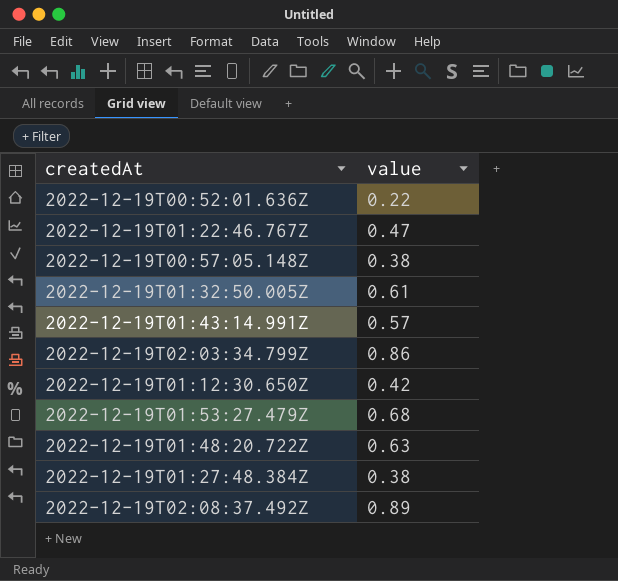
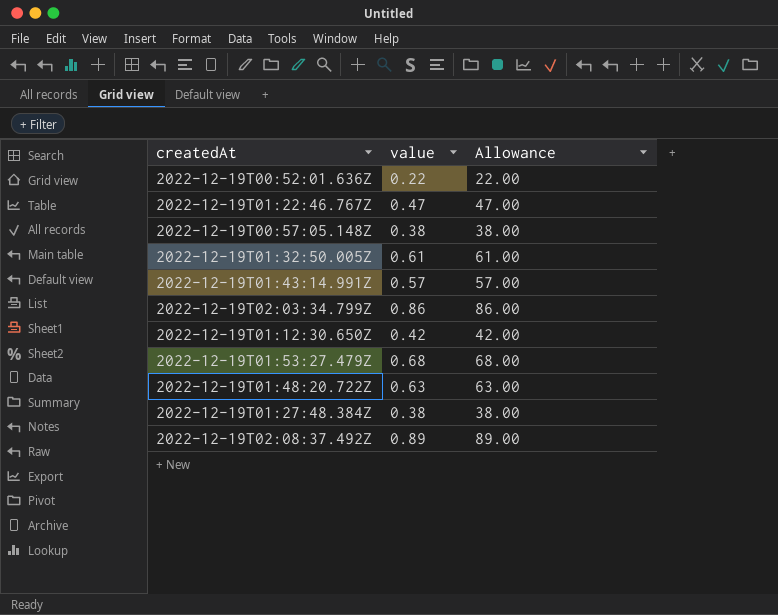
column Allowance | formula: none -> [value] * 100

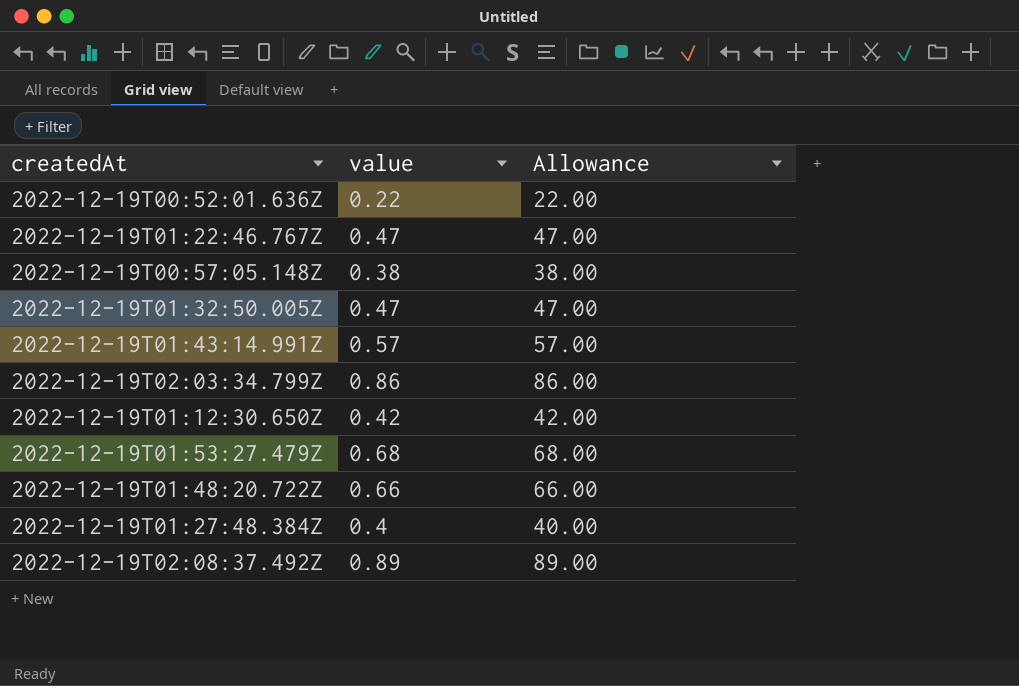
2022-12-19T01:32:50.005Z | value: 0.61 -> 0.47
2022-12-19T01:32:50.005Z | Allowance: 61.00 -> 47.00
2022-12-19T01:48:20.722Z | value: 0.63 -> 0.66
2022-12-19T01:48:20.722Z | Allowance: 63.00 -> 66.00
2022-12-19T01:27:48.384Z | value: 0.38 -> 0.4
2022-12-19T01:27:48.384Z | Allowance: 38.00 -> 40.00

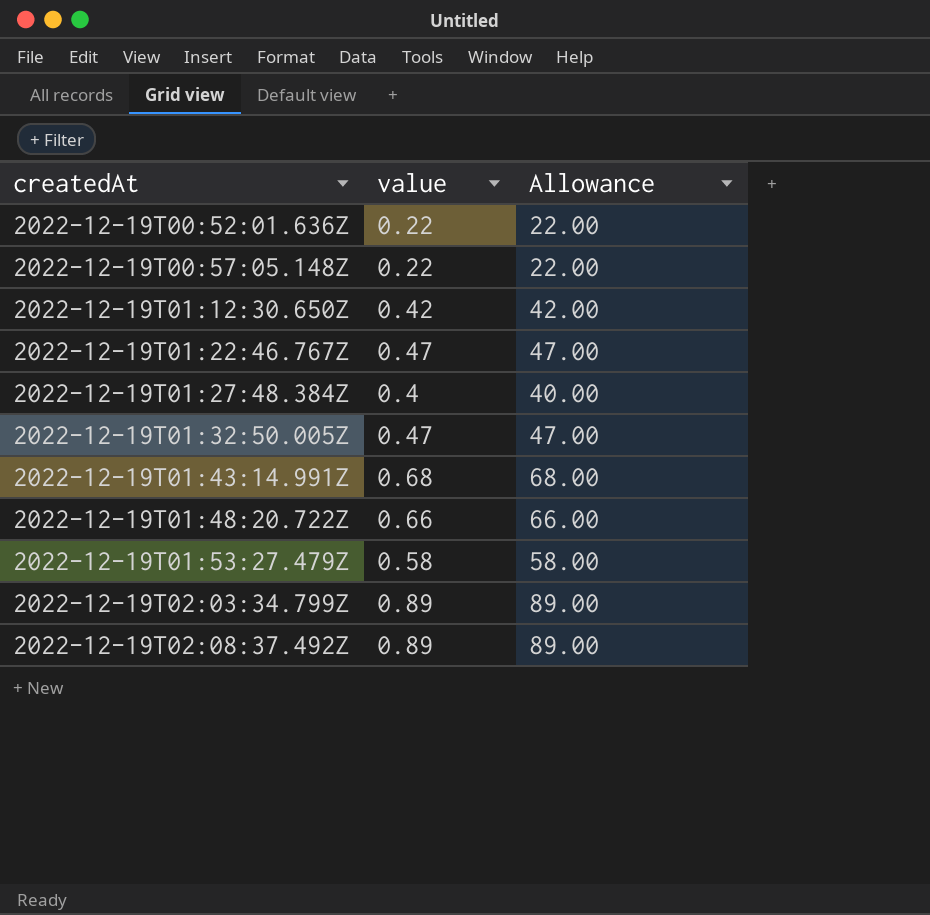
row order: none -> createdAt ascending
2022-12-19T00:57:05.148Z | value: 0.38 -> 0.22
2022-12-19T00:57:05.148Z | Allowance: 38.00 -> 22.00
2022-12-19T01:43:14.991Z | value: 0.57 -> 0.68
2022-12-19T01:43:14.991Z | Allowance: 57.00 -> 68.00
2022-12-19T01:53:27.479Z | value: 0.68 -> 0.58
2022-12-19T01:53:27.479Z | Allowance: 68.00 -> 58.00
2022-12-19T02:03:34.799Z | value: 0.86 -> 0.89
2022-12-19T02:03:34.799Z | Allowance: 86.00 -> 89.00

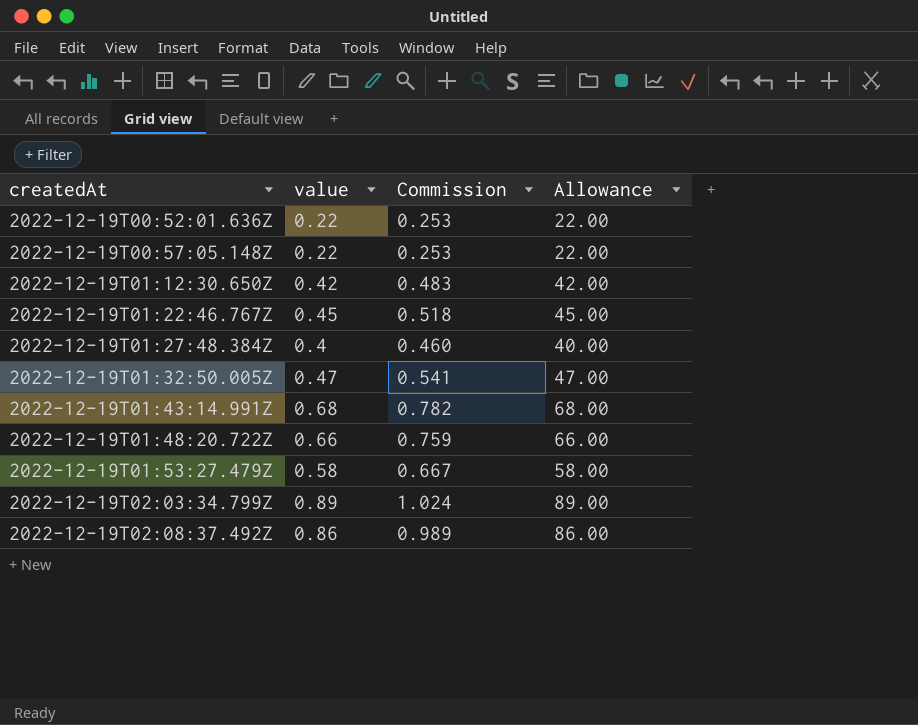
column Commission | formula: none -> [value] * 1.15
2022-12-19T01:22:46.767Z | value: 0.47 -> 0.45
2022-12-19T01:22:46.767Z | Allowance: 47.00 -> 45.00
2022-12-19T02:08:37.492Z | value: 0.89 -> 0.86
2022-12-19T02:08:37.492Z | Allowance: 89.00 -> 86.00

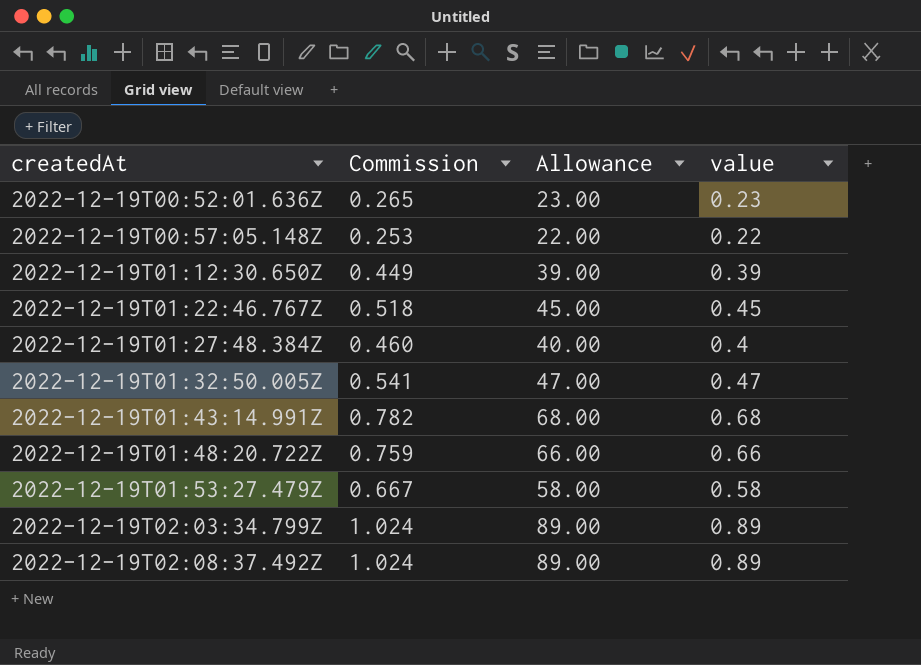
column value | position: 2 -> 4
2022-12-19T00:52:01.636Z | Commission: 0.253 -> 0.265
2022-12-19T00:52:01.636Z | Allowance: 22.00 -> 23.00
2022-12-19T00:52:01.636Z | value: 0.22 -> 0.23
2022-12-19T01:12:30.650Z | Commission: 0.483 -> 0.449
2022-12-19T01:12:30.650Z | Allowance: 42.00 -> 39.00
2022-12-19T01:12:30.650Z | value: 0.42 -> 0.39
2022-12-19T02:08:37.492Z | Commission: 0.989 -> 1.024
2022-12-19T02:08:37.492Z | Allowance: 86.00 -> 89.00
2022-12-19T02:08:37.492Z | value: 0.86 -> 0.89

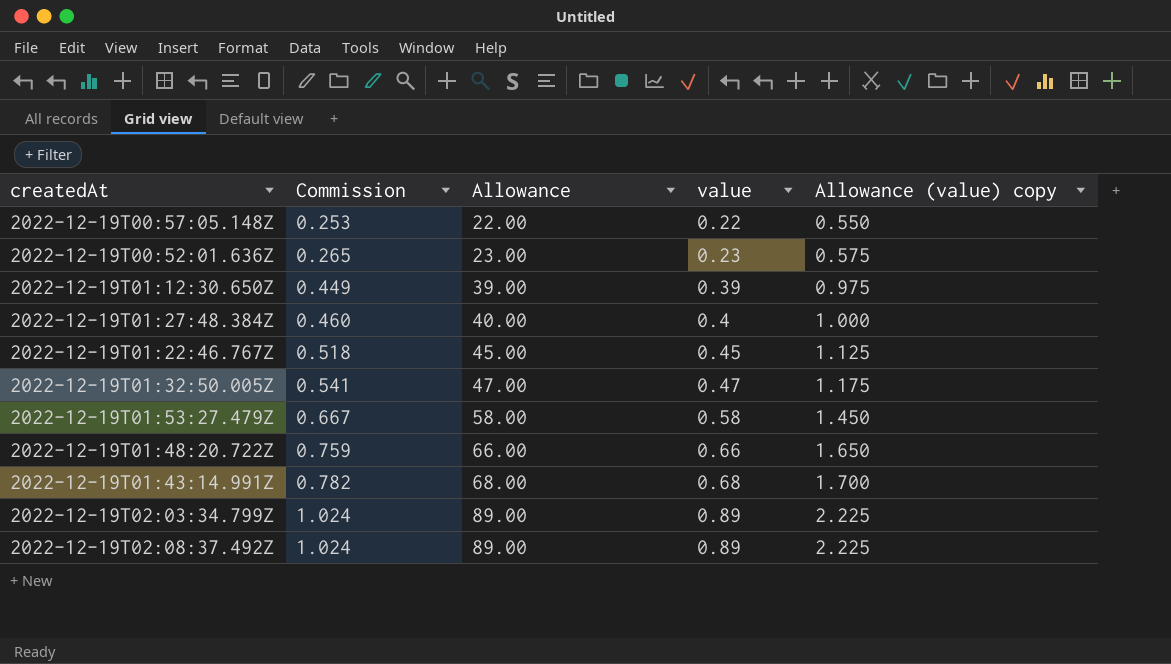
row order: createdAt ascending -> Commission ascending
column Allowance (value) copy | formula: none -> [value] * 2.5

